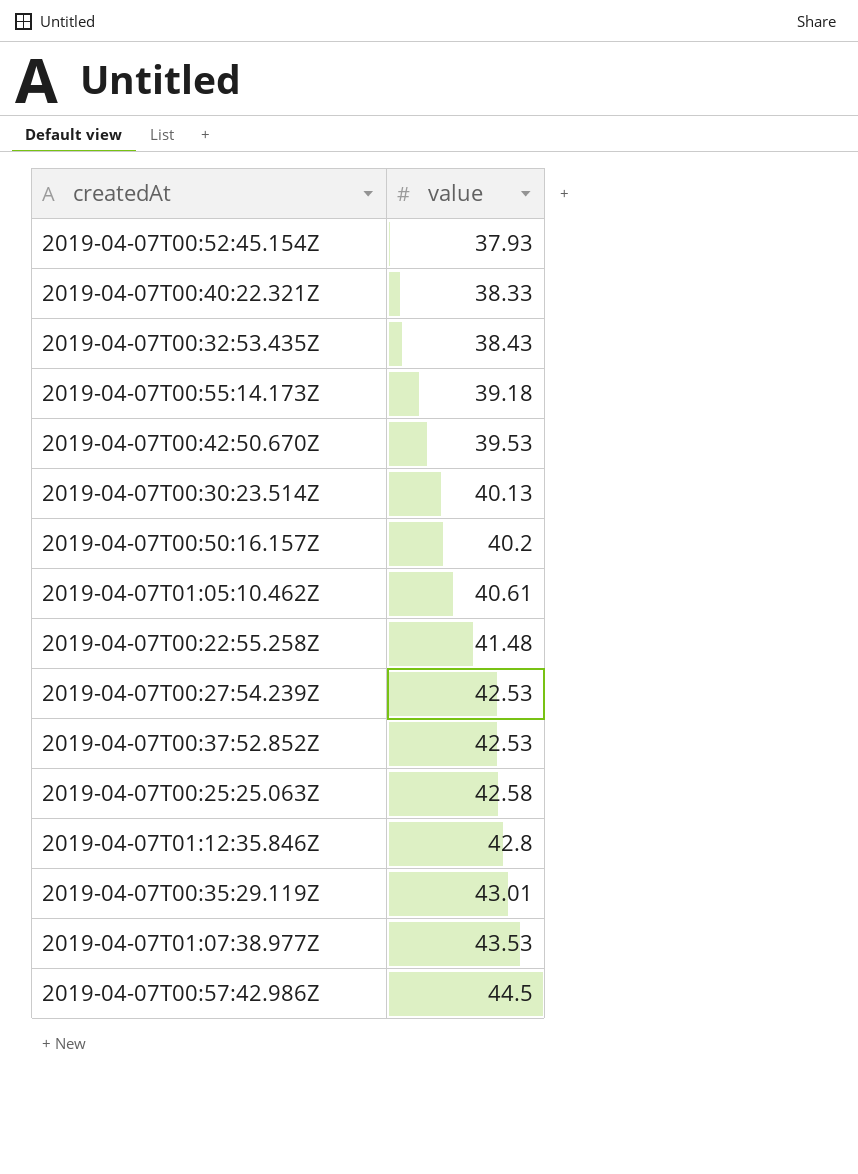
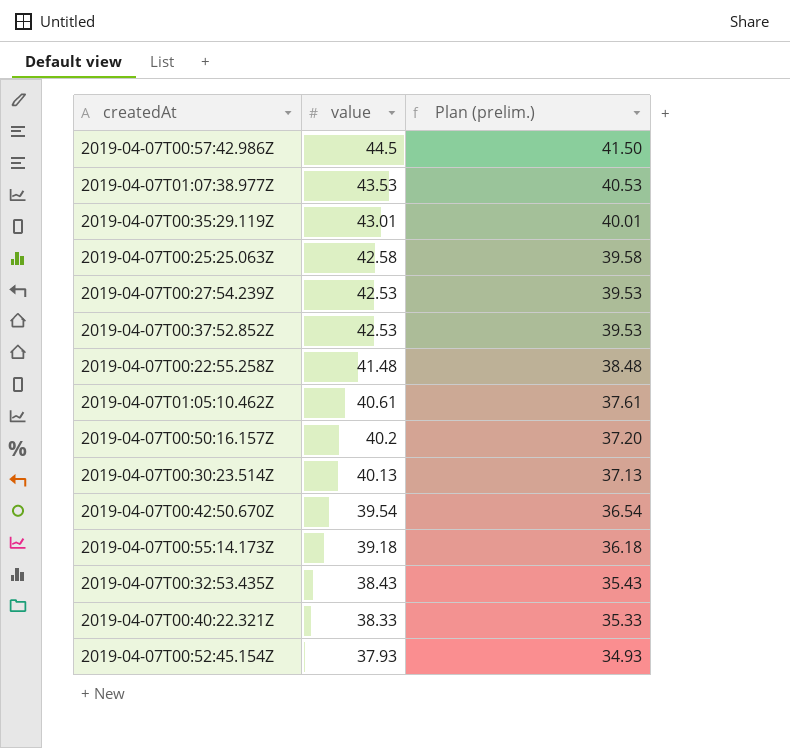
row order: value ascending -> value descending
column Plan (prelim.) | formula: none -> [value] - 3
row 2019-04-07T01:12:35.846Z: 42.8 -> none
2019-04-07T00:42:50.670Z | value: 39.53 -> 39.54

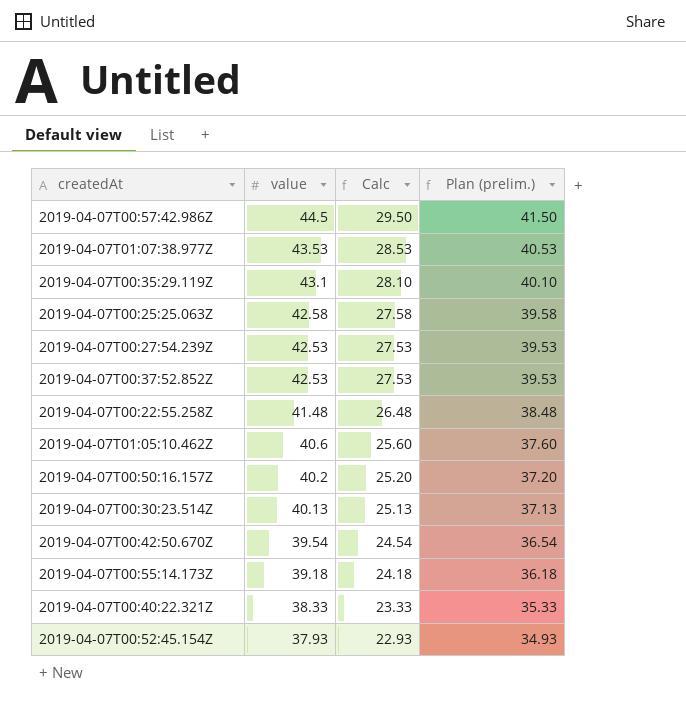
column Calc | formula: none -> [value] - 15
row 2019-04-07T00:32:53.435Z: 38.43 | 35.43 -> none
2019-04-07T00:35:29.119Z | value: 43.01 -> 43.1
2019-04-07T00:35:29.119Z | Plan (prelim.): 40.01 -> 40.10
2019-04-07T01:05:10.462Z | value: 40.61 -> 40.6
2019-04-07T01:05:10.462Z | Plan (prelim.): 37.61 -> 37.60

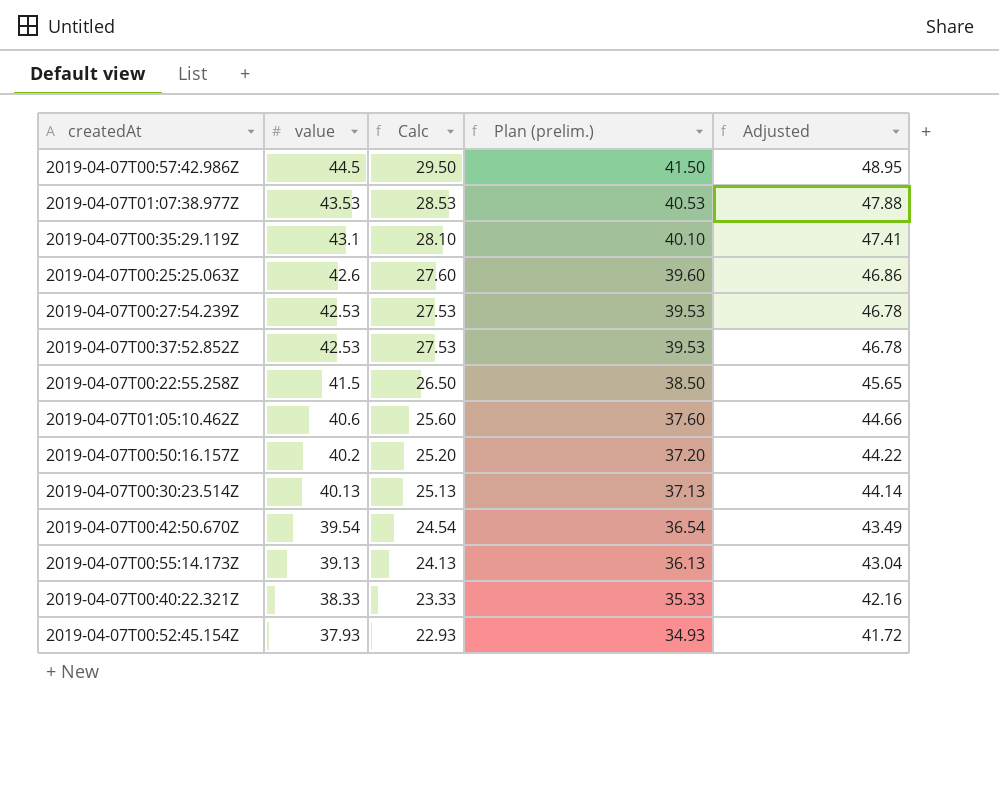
column Adjusted | formula: none -> [value] * 1.1
2019-04-07T00:25:25.063Z | value: 42.58 -> 42.6
2019-04-07T00:25:25.063Z | Calc: 27.58 -> 27.60
2019-04-07T00:25:25.063Z | Plan (prelim.): 39.58 -> 39.60
2019-04-07T00:22:55.258Z | value: 41.48 -> 41.5
2019-04-07T00:22:55.258Z | Calc: 26.48 -> 26.50
2019-04-07T00:22:55.258Z | Plan (prelim.): 38.48 -> 38.50
2019-04-07T00:55:14.173Z | value: 39.18 -> 39.13
2019-04-07T00:55:14.173Z | Calc: 24.18 -> 24.13
2019-04-07T00:55:14.173Z | Plan (prelim.): 36.18 -> 36.13

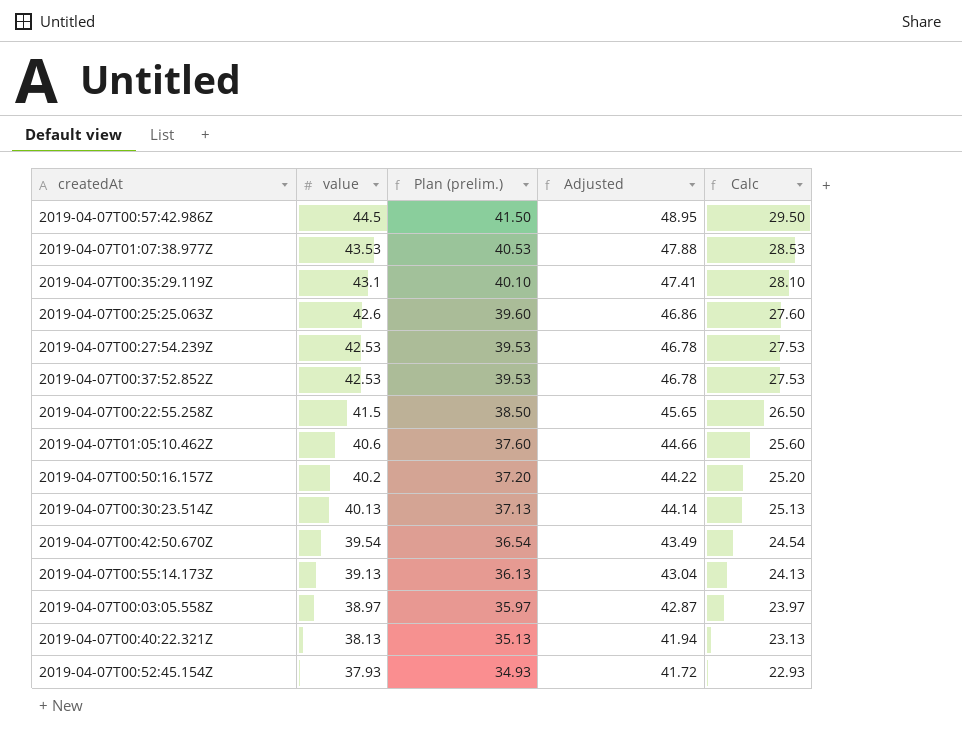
column Calc | position: 3 -> 5
row 2019-04-07T00:03:05.558Z: none -> 38.97 | 35.97 | 42.87 | 23.97
2019-04-07T00:40:22.321Z | value: 38.33 -> 38.13
2019-04-07T00:40:22.321Z | Plan (prelim.): 35.33 -> 35.13
2019-04-07T00:40:22.321Z | Adjusted: 42.16 -> 41.94
2019-04-07T00:40:22.321Z | Calc: 23.33 -> 23.13

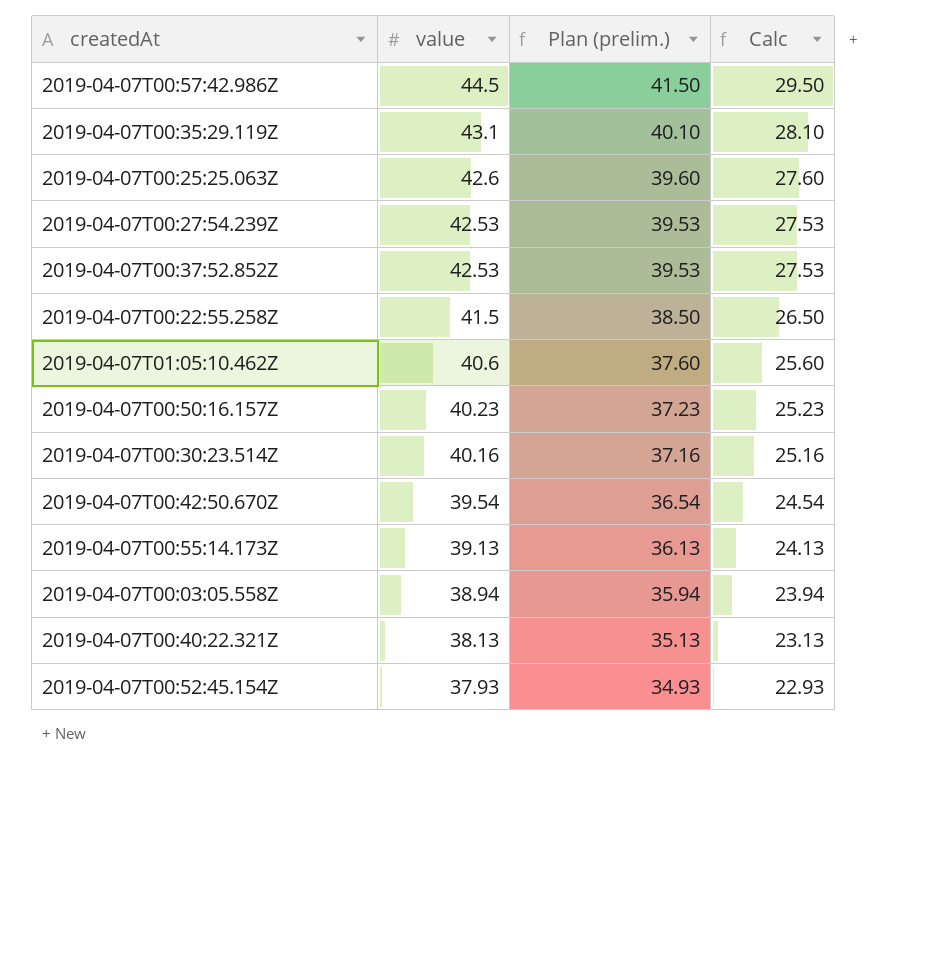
column Adjusted | formula: [value] * 1.1 -> none
row 2019-04-07T01:07:38.977Z: 43.53 | 40.53 | 47.88 | 28.53 -> none
2019-04-07T00:50:16.157Z | value: 40.2 -> 40.23
2019-04-07T00:50:16.157Z | Plan (prelim.): 37.20 -> 37.23
2019-04-07T00:50:16.157Z | Calc: 25.20 -> 25.23
2019-04-07T00:30:23.514Z | value: 40.13 -> 40.16
2019-04-07T00:30:23.514Z | Plan (prelim.): 37.13 -> 37.16
2019-04-07T00:30:23.514Z | Calc: 25.13 -> 25.16
2019-04-07T00:03:05.558Z | value: 38.97 -> 38.94
2019-04-07T00:03:05.558Z | Plan (prelim.): 35.97 -> 35.94
2019-04-07T00:03:05.558Z | Calc: 23.97 -> 23.94

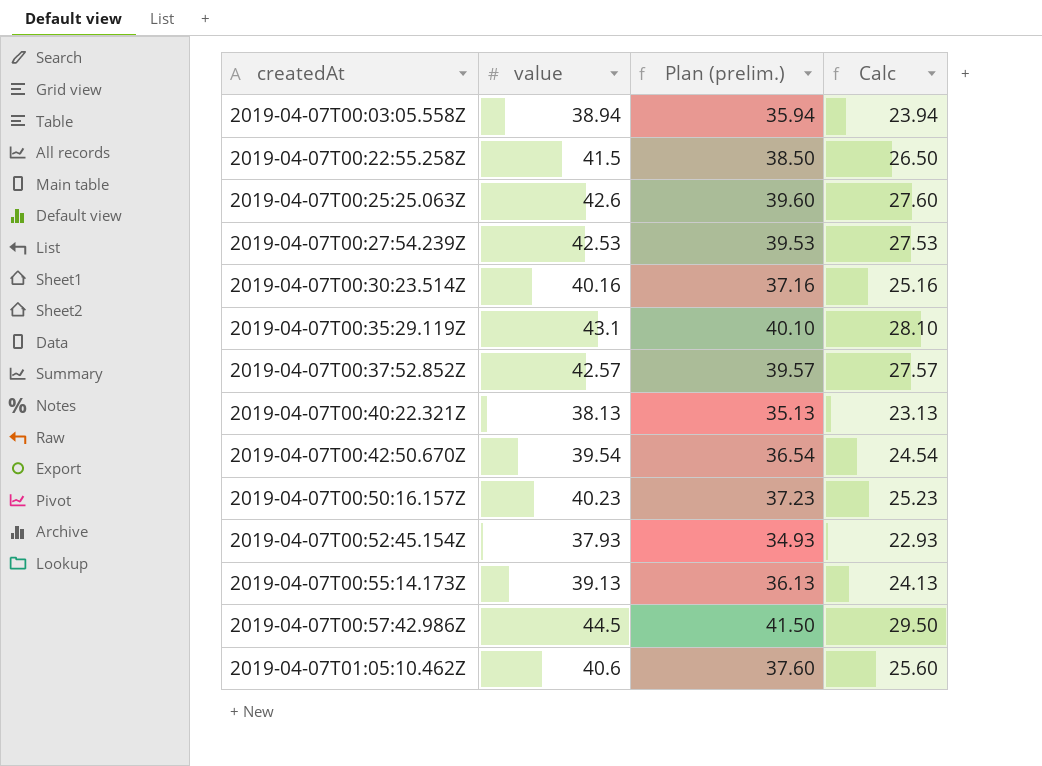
row order: value descending -> createdAt ascending
2019-04-07T00:37:52.852Z | value: 42.53 -> 42.57
2019-04-07T00:37:52.852Z | Plan (prelim.): 39.53 -> 39.57
2019-04-07T00:37:52.852Z | Calc: 27.53 -> 27.57

